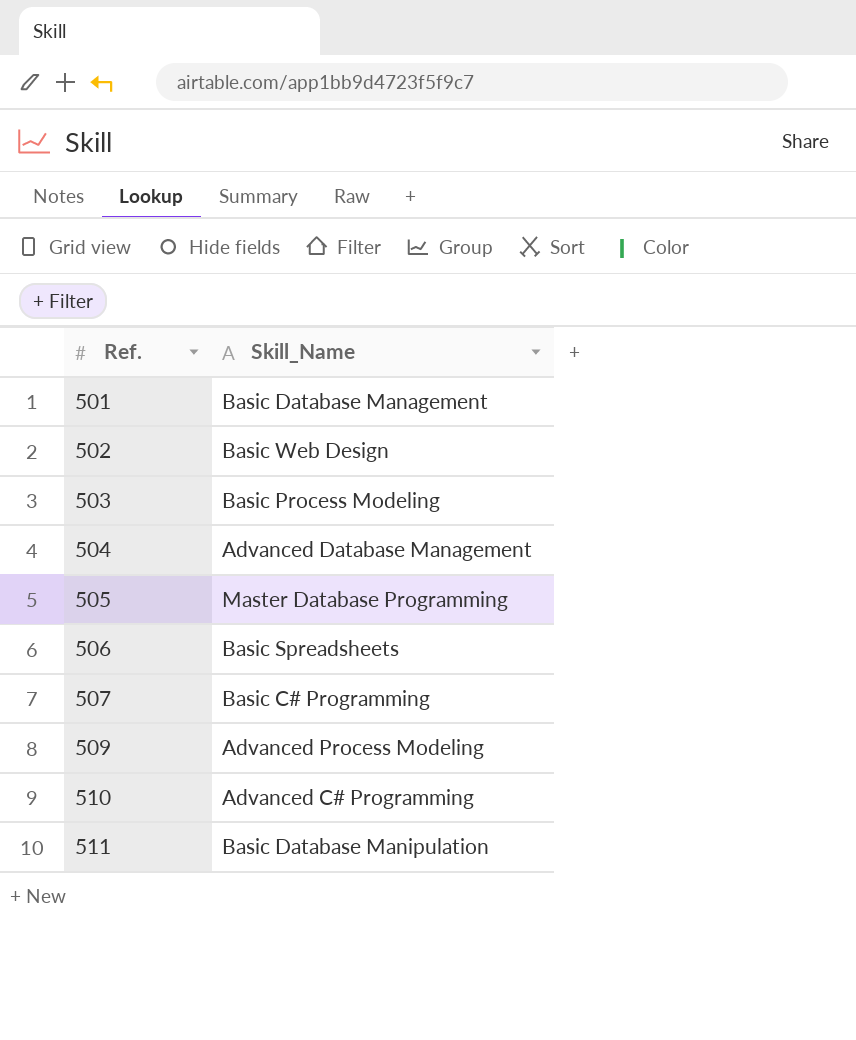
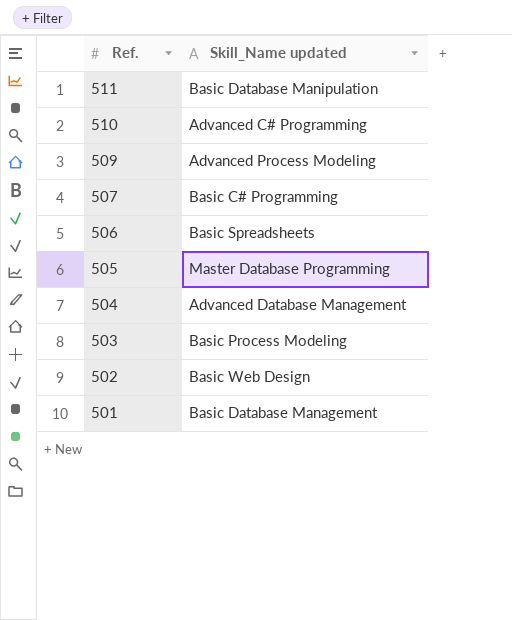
row order: Ref. ascending -> Ref. descending
column name: Skill_Name -> Skill_Name updated

